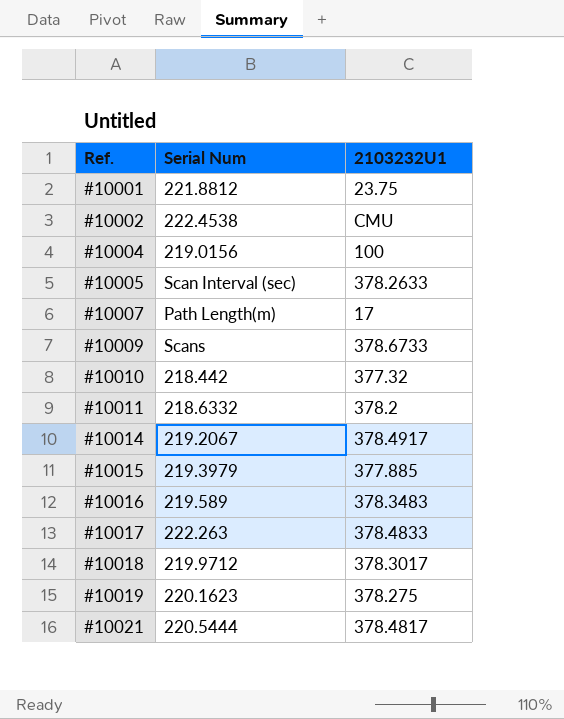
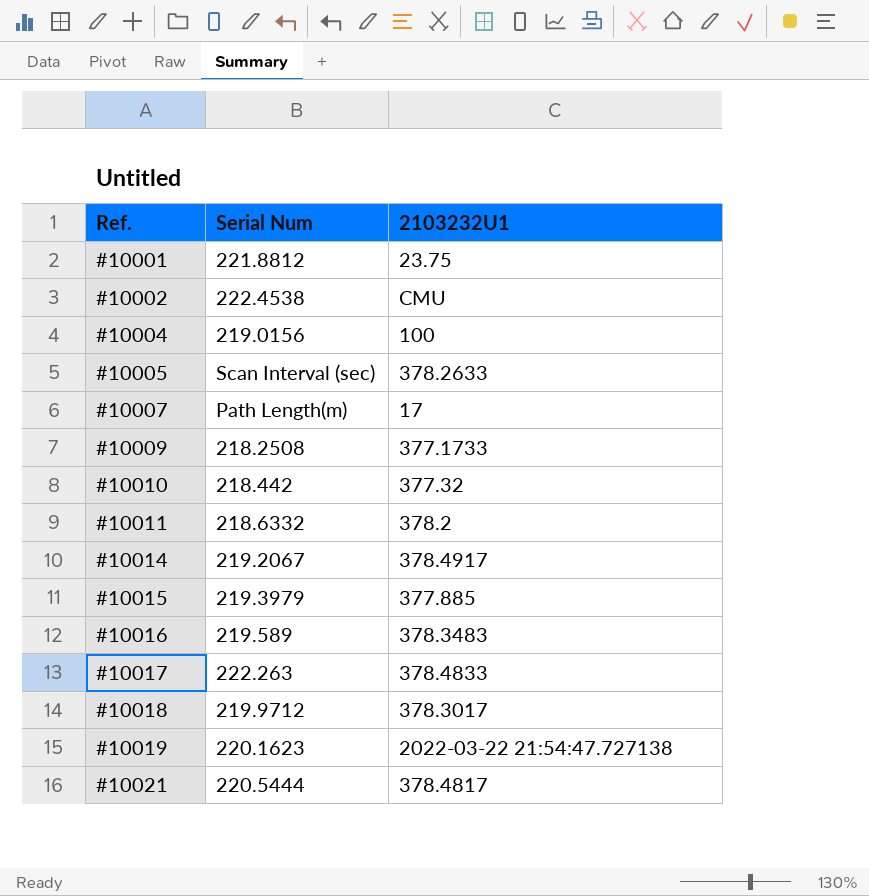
#10009 | Serial Num: Scans -> 218.2508
#10009 | 2103232U1: 378.6733 -> 377.1733
#10019 | 2103232U1: 378.275 -> 2022-03-22 21:54:47.727138

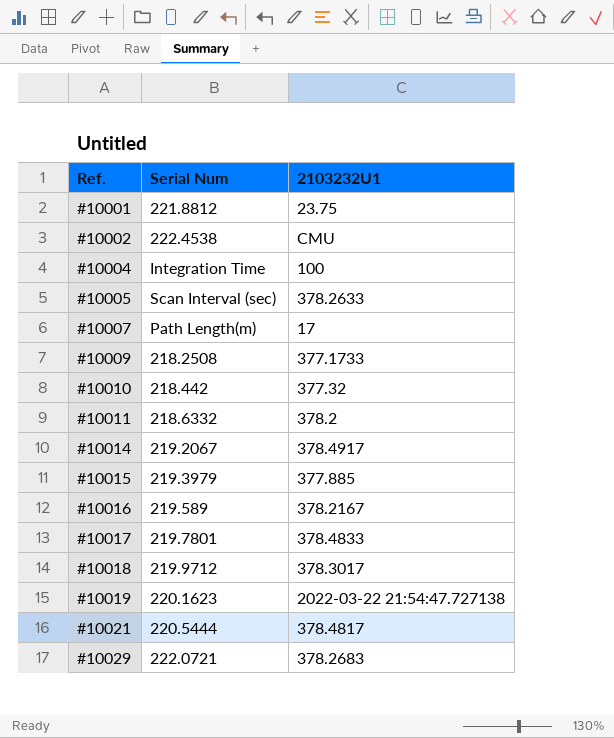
#10004 | Serial Num: 219.0156 -> Integration Time
#10016 | 2103232U1: 378.3483 -> 378.2167
#10017 | Serial Num: 222.263 -> 219.7801
row #10029: none -> 222.0721 | 378.2683

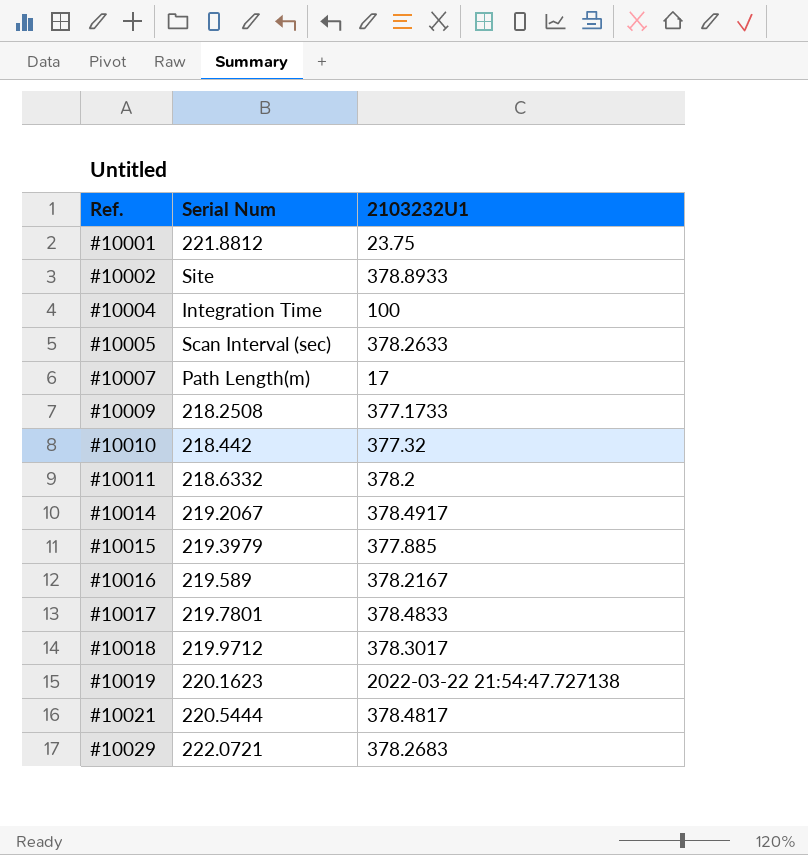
#10002 | Serial Num: 222.4538 -> Site
#10002 | 2103232U1: CMU -> 378.8933

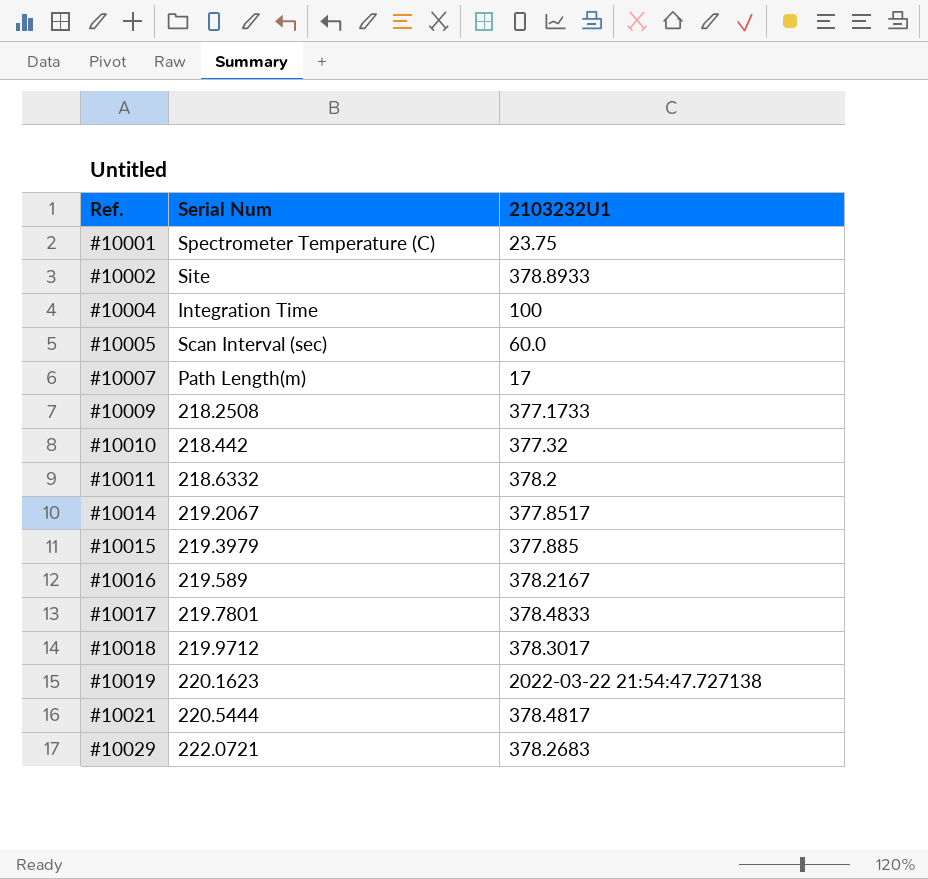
#10001 | Serial Num: 221.8812 -> Spectrometer Temperature (C)
#10005 | 2103232U1: 378.2633 -> 60.0
#10014 | 2103232U1: 378.4917 -> 377.8517

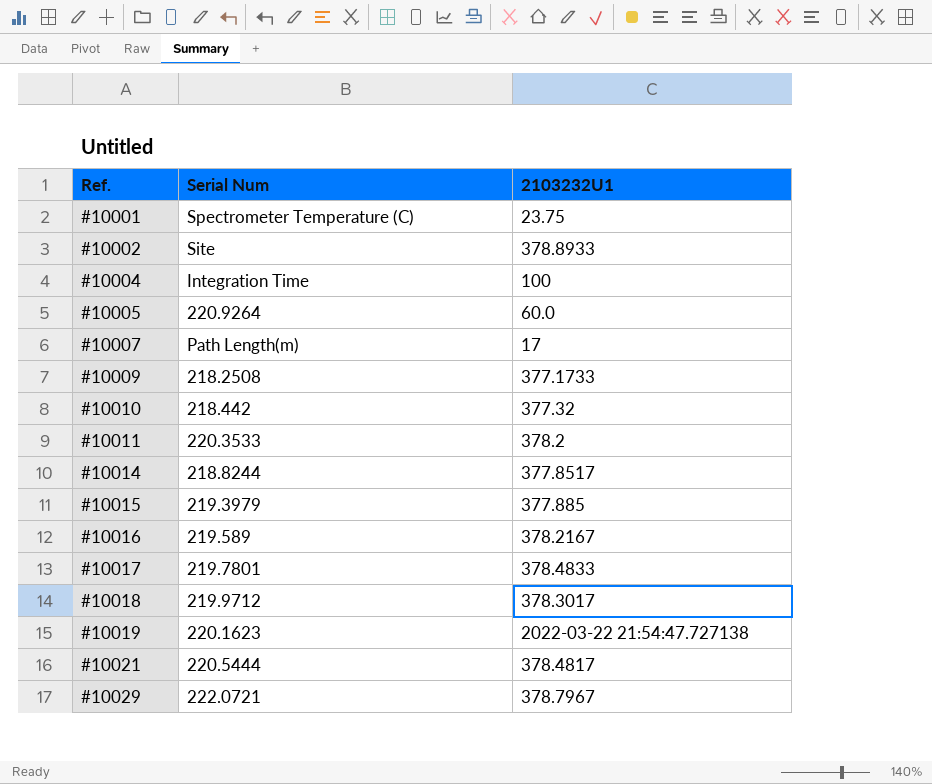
#10005 | Serial Num: Scan Interval (sec) -> 220.9264
#10011 | Serial Num: 218.6332 -> 220.3533
#10014 | Serial Num: 219.2067 -> 218.8244
#10029 | 2103232U1: 378.2683 -> 378.7967

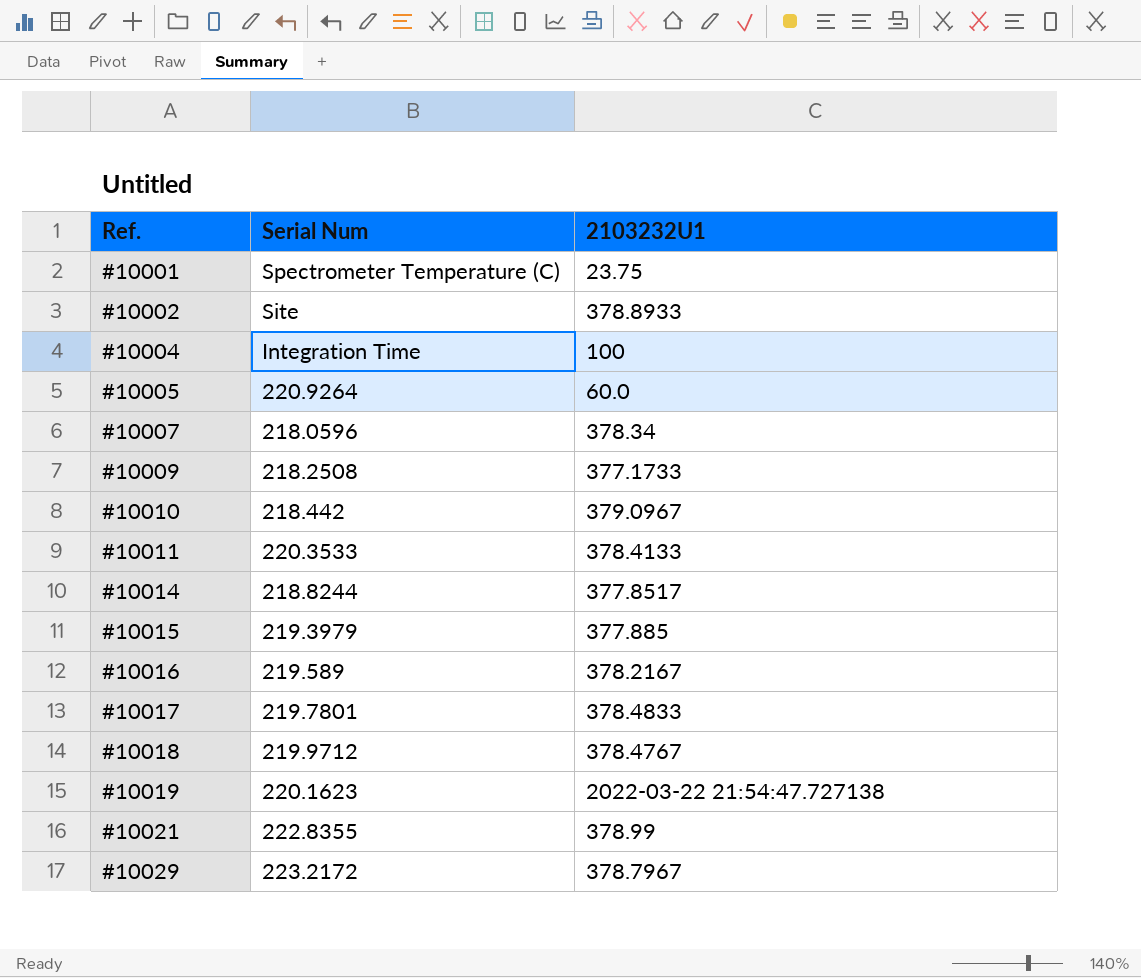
#10007 | Serial Num: Path Length(m) -> 218.0596
#10007 | 2103232U1: 17 -> 378.34
#10010 | 2103232U1: 377.32 -> 379.0967
#10011 | 2103232U1: 378.2 -> 378.4133
#10018 | 2103232U1: 378.3017 -> 378.4767
#10021 | Serial Num: 220.5444 -> 222.8355
#10021 | 2103232U1: 378.4817 -> 378.99
#10029 | Serial Num: 222.0721 -> 223.2172

